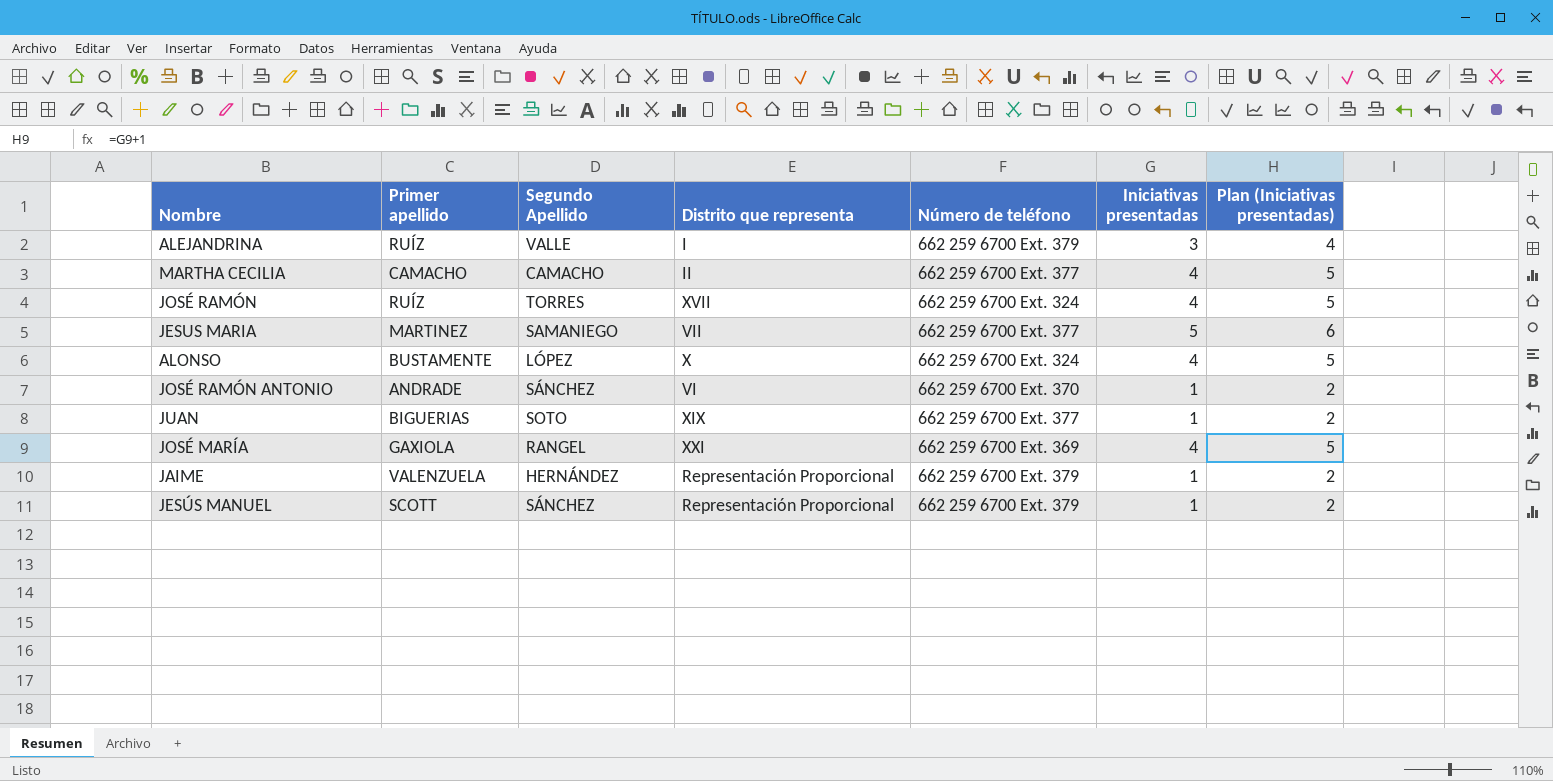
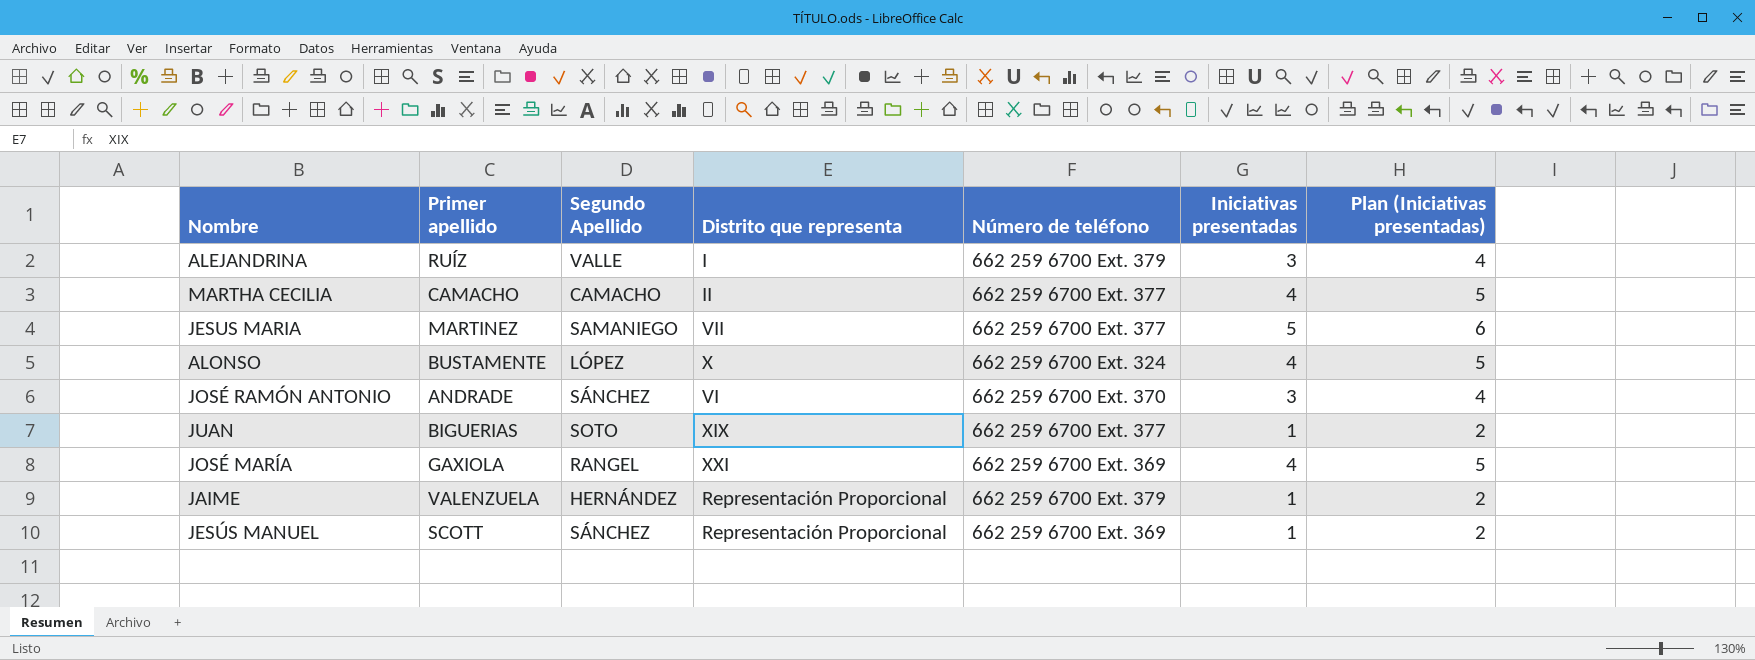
row JOSÉ RAMÓN: RUÍZ | TORRES | XVII | 662 259 6700 Ext. 324 | 4 | 5 -> none
JOSÉ RAMÓN ANTONIO | Iniciativas presentadas: 1 -> 3
JOSÉ RAMÓN ANTONIO | Plan (Iniciativas presentadas): 2 -> 4
JESÚS MANUEL | Número de teléfono: 662 259 6700 Ext. 379 -> 662 259 6700 Ext. 369

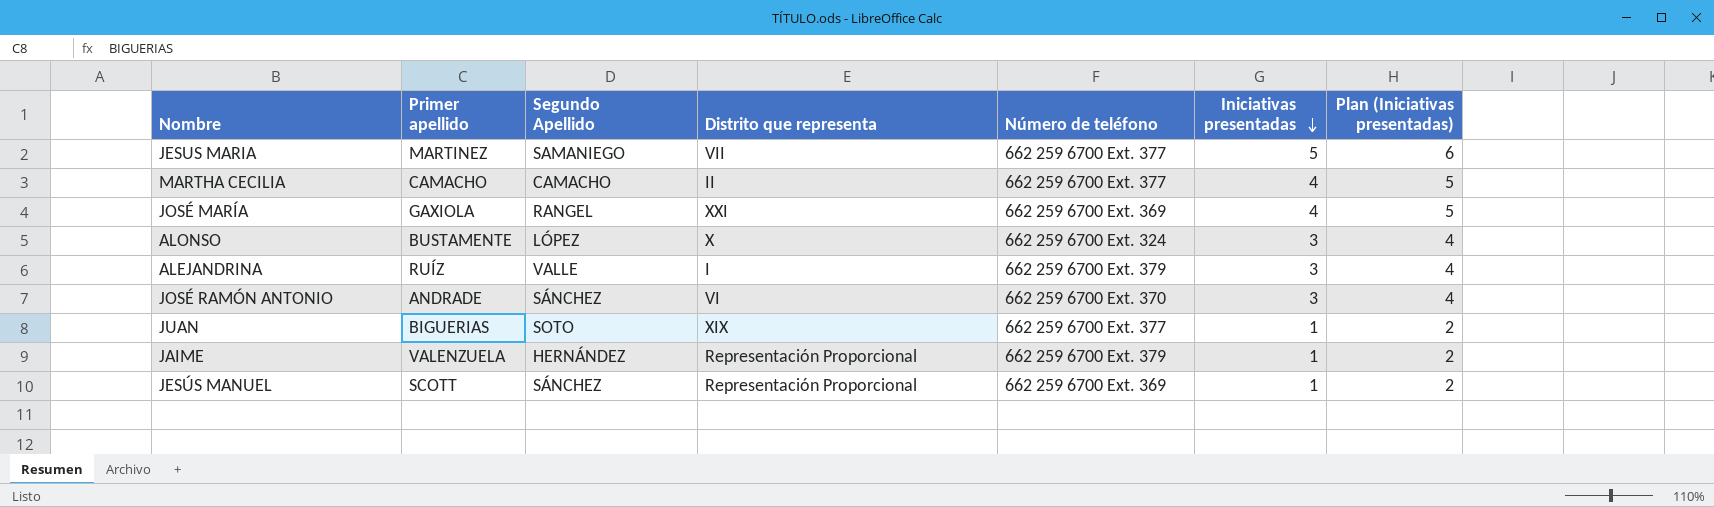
row order: none -> Iniciativas presentadas descending
ALONSO | Iniciativas presentadas: 4 -> 3
ALONSO | Plan (Iniciativas presentadas): 5 -> 4

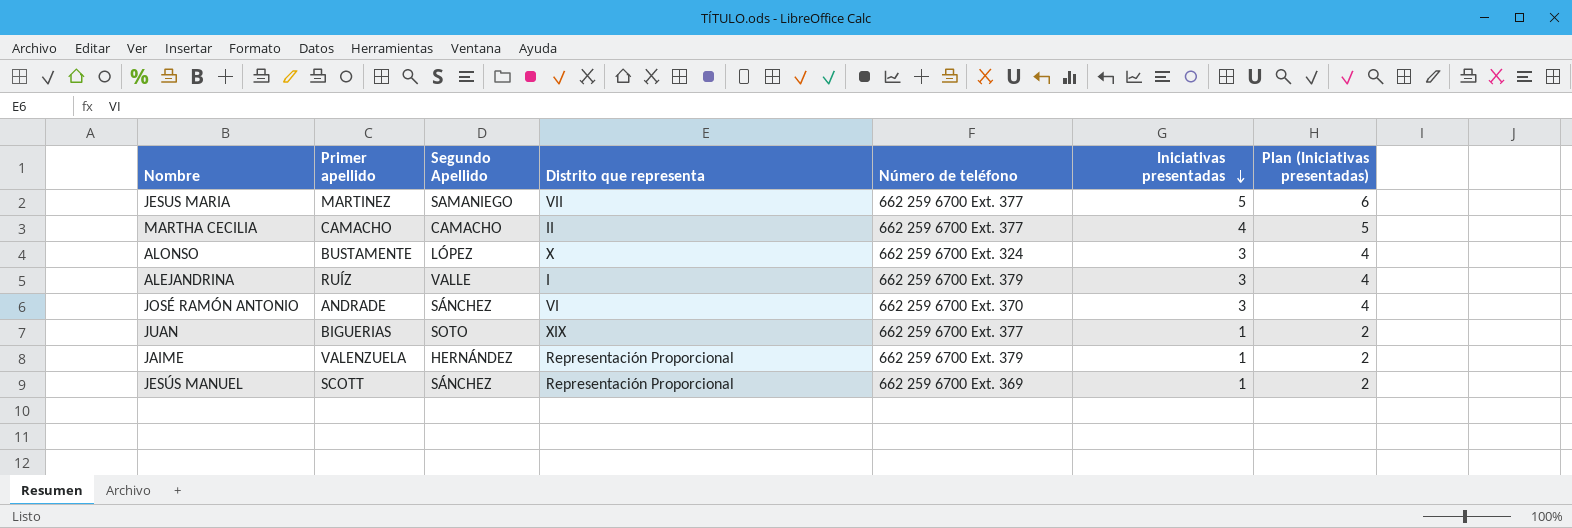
row JOSÉ MARÍA: GAXIOLA | RANGEL | XXI | 662 259 6700 Ext. 369 | 4 | 5 -> none

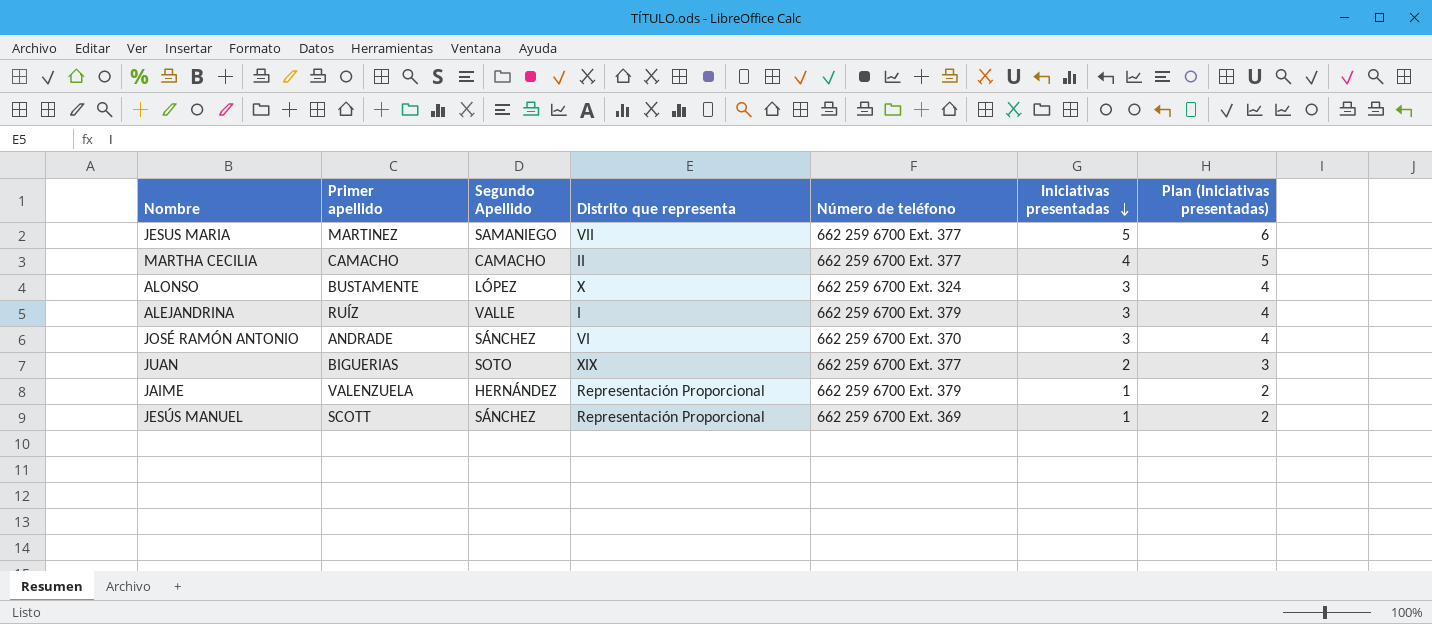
JUAN | Iniciativas presentadas: 1 -> 2
JUAN | Plan (Iniciativas presentadas): 2 -> 3

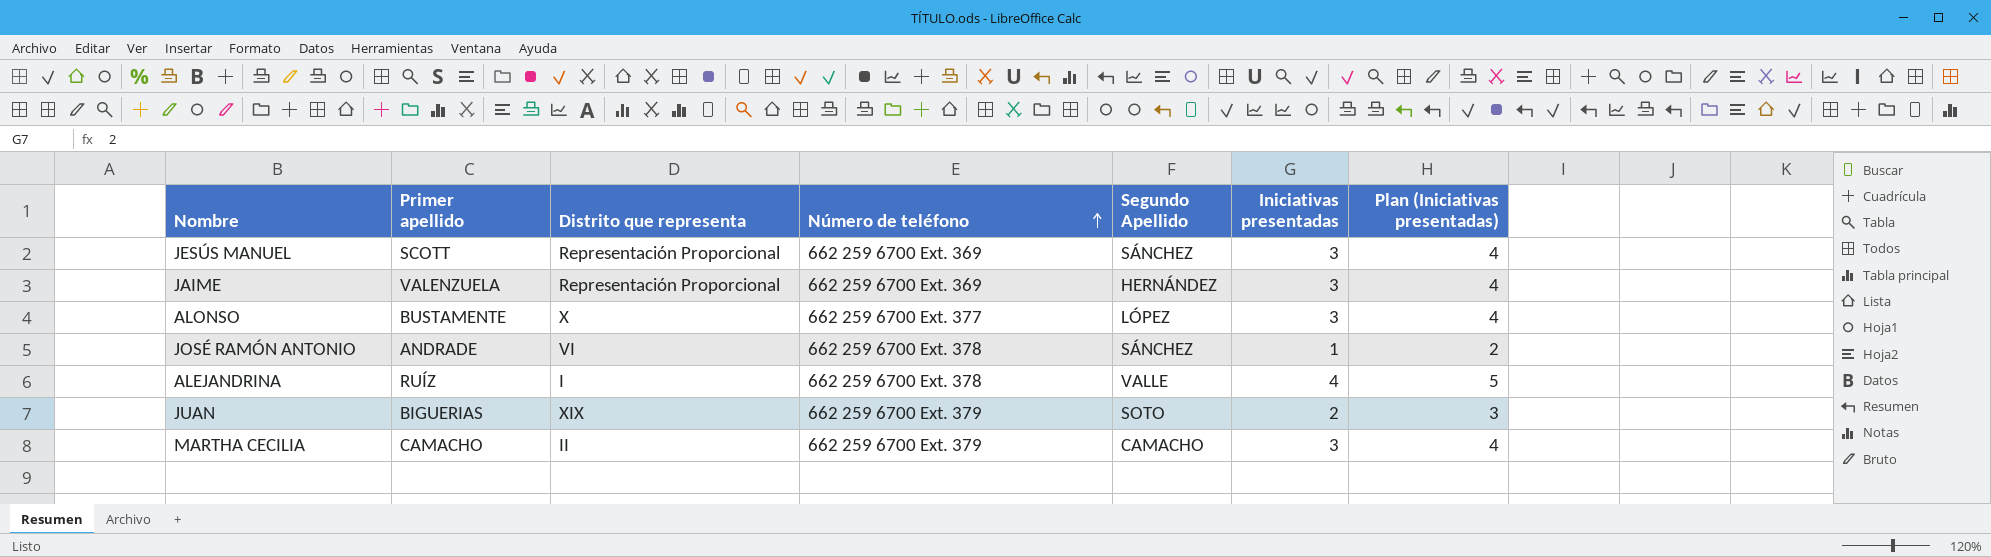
row order: Iniciativas presentadas descending -> Número de teléfono ascending
column Segundo Apellido | position: 3 -> 5
row JESUS MARIA: MARTINEZ | SAMANIEGO | VII | 662 259 6700 Ext. 377 | 5 | 6 -> none
JESÚS MANUEL | Iniciativas presentadas: 1 -> 3
JESÚS MANUEL | Plan (Iniciativas presentadas): 2 -> 4
JAIME | Número de teléfono: 662 259 6700 Ext. 379 -> 662 259 6700 Ext. 369
JAIME | Iniciativas presentadas: 1 -> 3
JAIME | Plan (Iniciativas presentadas): 2 -> 4
ALONSO | Número de teléfono: 662 259 6700 Ext. 324 -> 662 259 6700 Ext. 377
JOSÉ RAMÓN ANTONIO | Número de teléfono: 662 259 6700 Ext. 370 -> 662 259 6700 Ext. 378
JOSÉ RAMÓN ANTONIO | Iniciativas presentadas: 3 -> 1
JOSÉ RAMÓN ANTONIO | Plan (Iniciativas presentadas): 4 -> 2
ALEJANDRINA | Número de teléfono: 662 259 6700 Ext. 379 -> 662 259 6700 Ext. 378
ALEJANDRINA | Iniciativas presentadas: 3 -> 4
ALEJANDRINA | Plan (Iniciativas presentadas): 4 -> 5
JUAN | Número de teléfono: 662 259 6700 Ext. 377 -> 662 259 6700 Ext. 379
MARTHA CECILIA | Número de teléfono: 662 259 6700 Ext. 377 -> 662 259 6700 Ext. 379
MARTHA CECILIA | Iniciativas presentadas: 4 -> 3
MARTHA CECILIA | Plan (Iniciativas presentadas): 5 -> 4

